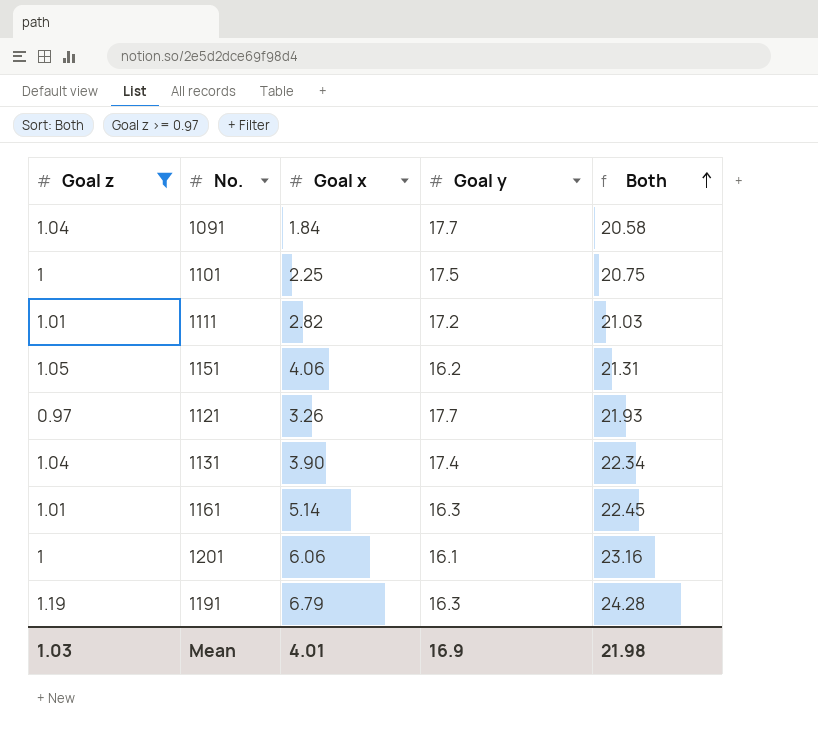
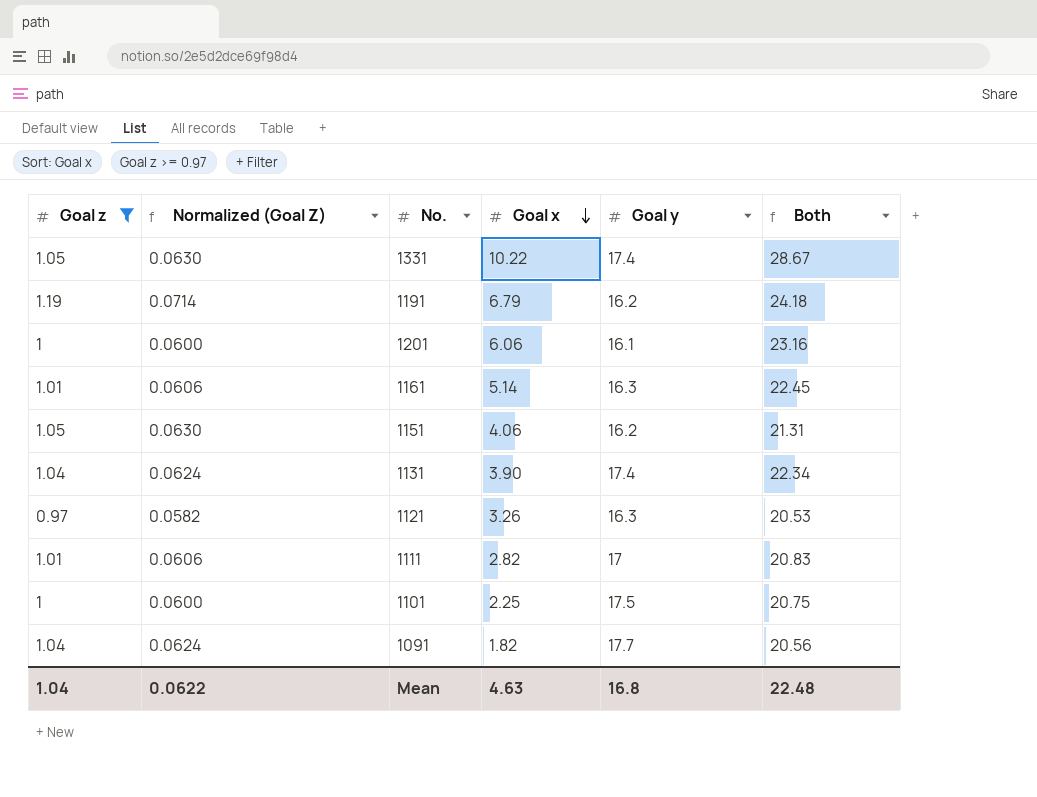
row order: Both ascending -> Goal x descending
column Normalized (Goal Z) | formula: none -> [Goal z] * 0.06
row 1331: none -> 1.05 | 0.0630 | 10.22 | 17.4 | 28.67
1191 | Goal y: 16.3 -> 16.2
1191 | Both: 24.28 -> 24.18
1121 | Goal y: 17.7 -> 16.3
1121 | Both: 21.93 -> 20.53
1111 | Goal y: 17.2 -> 17
1111 | Both: 21.03 -> 20.83
1091 | Goal x: 1.84 -> 1.82
1091 | Both: 20.58 -> 20.56
Mean | Goal z: 1.03 -> 1.04
Mean | Goal x: 4.01 -> 4.63
Mean | Goal y: 16.9 -> 16.8
Mean | Both: 21.98 -> 22.48

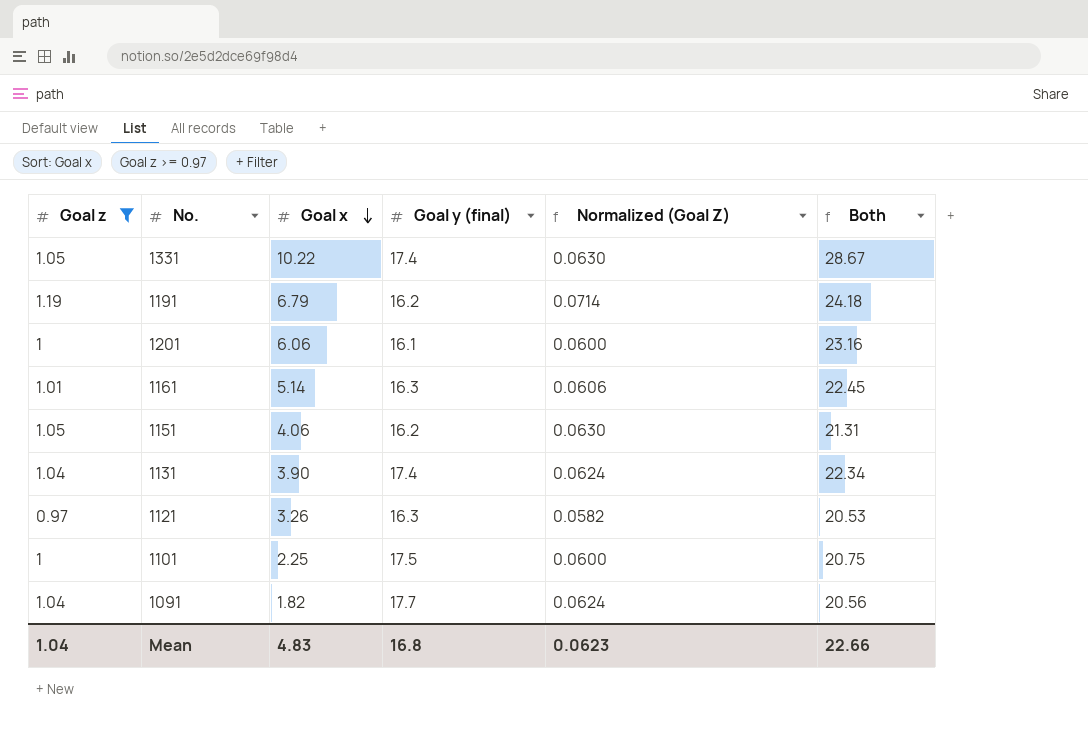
column name: Goal y -> Goal y (final)
column Normalized (Goal Z) | position: 2 -> 5
row 1111: 1.01 | 0.0606 | 2.82 | 17 | 20.83 -> none
Mean | Goal x: 4.63 -> 4.83
Mean | Normalized (Goal Z): 0.0622 -> 0.0623
Mean | Both: 22.48 -> 22.66

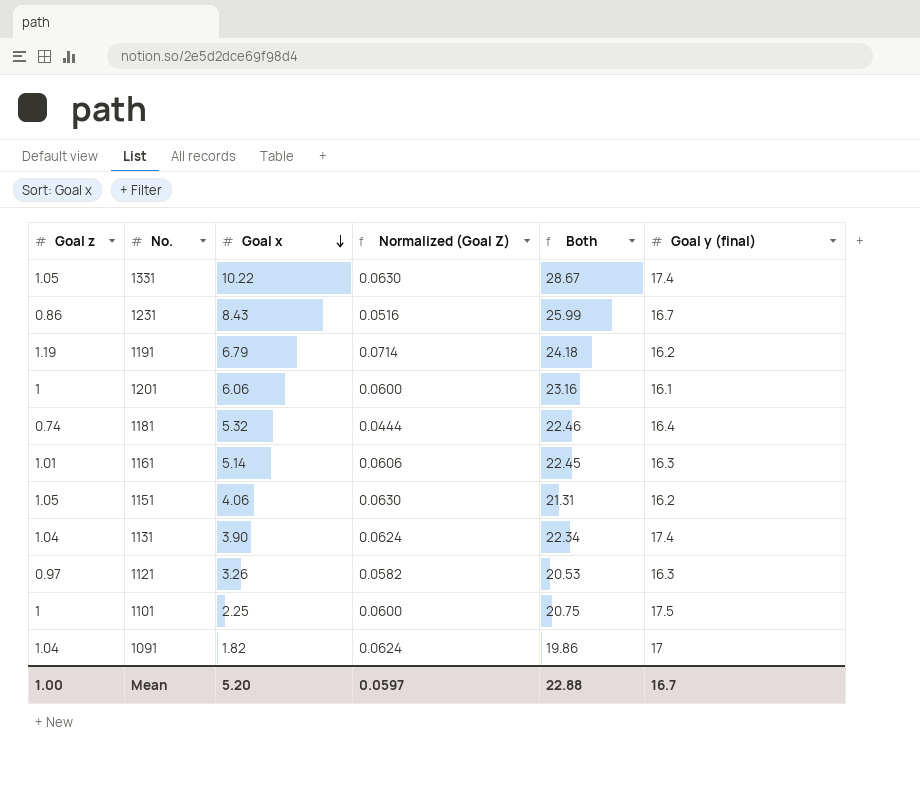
filter: Goal z >= 0.97 -> none
column Goal y (final) | position: 4 -> 6
1091 | Both: 20.56 -> 19.86
1091 | Goal y (final): 17.7 -> 17
Mean | Goal z: 1.04 -> 1.00
Mean | Goal x: 4.83 -> 5.20
Mean | Normalized (Goal Z): 0.0623 -> 0.0597
Mean | Both: 22.66 -> 22.88
Mean | Goal y (final): 16.8 -> 16.7

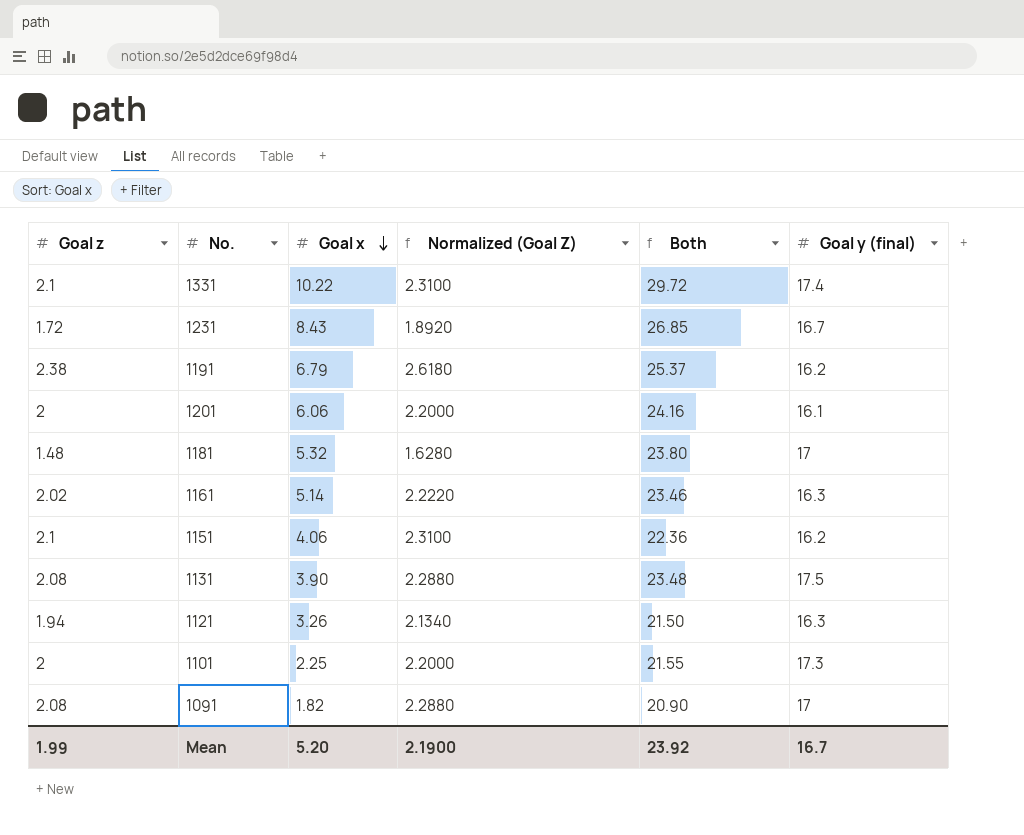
column Normalized (Goal Z) | formula: [Goal z] * 0.06 -> [Goal z] * 1.1
1331 | Goal z: 1.05 -> 2.1
1331 | Both: 28.67 -> 29.72
1231 | Goal z: 0.86 -> 1.72
1231 | Both: 25.99 -> 26.85
1191 | Goal z: 1.19 -> 2.38
1191 | Both: 24.18 -> 25.37
1201 | Goal z: 1 -> 2
1201 | Both: 23.16 -> 24.16
1181 | Goal z: 0.74 -> 1.48
1181 | Both: 22.46 -> 23.80
1181 | Goal y (final): 16.4 -> 17
1161 | Goal z: 1.01 -> 2.02
1161 | Both: 22.45 -> 23.46
1151 | Goal z: 1.05 -> 2.1
1151 | Both: 21.31 -> 22.36
1131 | Goal z: 1.04 -> 2.08
1131 | Both: 22.34 -> 23.48
1131 | Goal y (final): 17.4 -> 17.5
1121 | Goal z: 0.97 -> 1.94
1121 | Both: 20.53 -> 21.50
1101 | Goal z: 1 -> 2
1101 | Both: 20.75 -> 21.55
1101 | Goal y (final): 17.5 -> 17.3
1091 | Goal z: 1.04 -> 2.08
1091 | Both: 19.86 -> 20.90
Mean | Goal z: 1.00 -> 1.99
Mean | Normalized (Goal Z): 0.0597 -> 2.1900
Mean | Both: 22.88 -> 23.92

